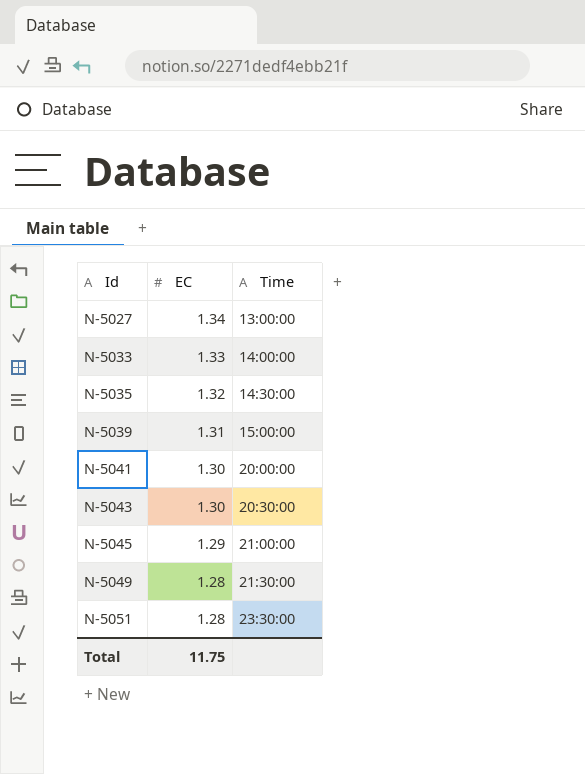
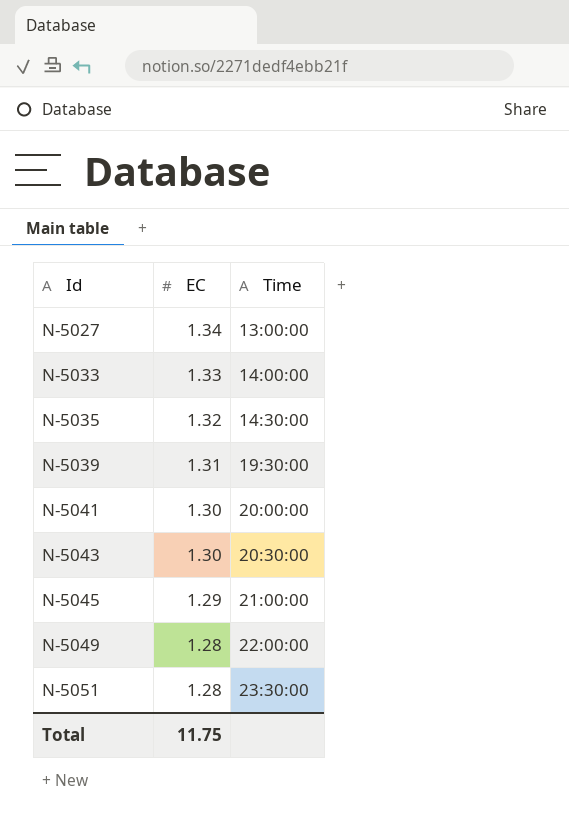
N-5039 | Time: 15:00:00 -> 19:30:00
N-5049 | Time: 21:30:00 -> 22:00:00

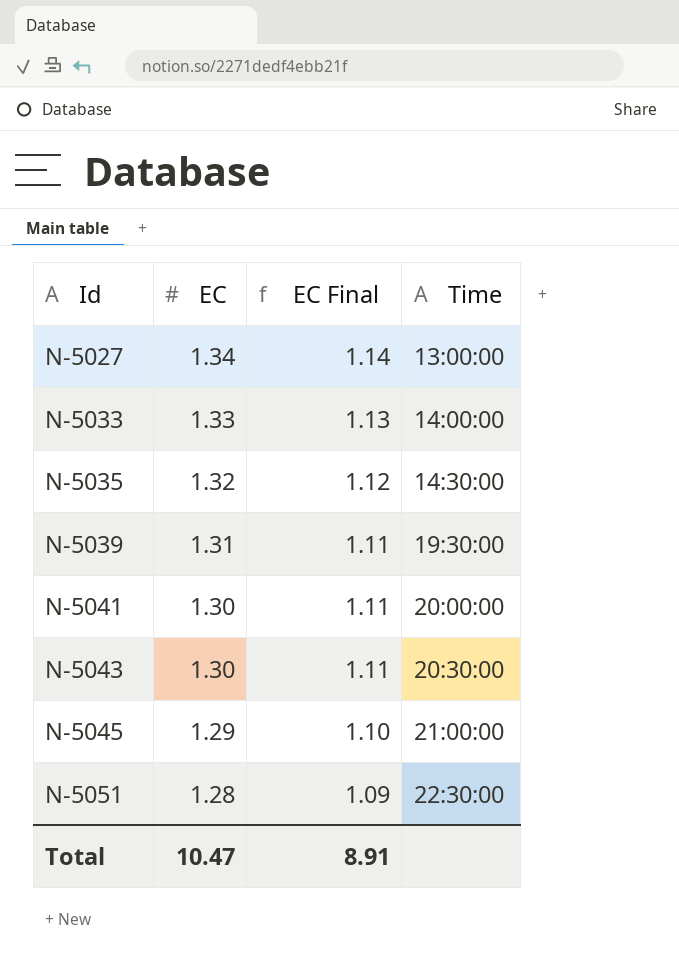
column EC Final | formula: none -> [EC] * 0.85
row N-5049: 1.28 | 22:00:00 -> none
N-5051 | Time: 23:30:00 -> 22:30:00
Total | EC: 11.75 -> 10.47

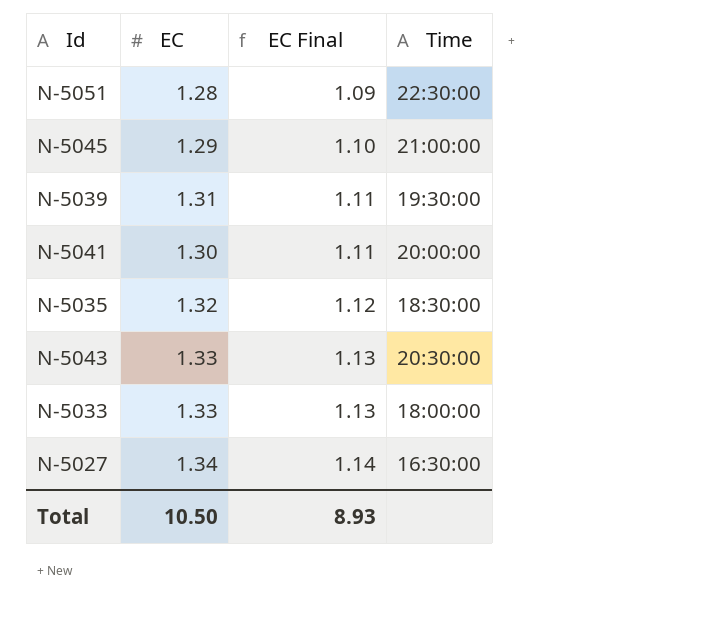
row order: Id ascending -> EC Final ascending
N-5035 | Time: 14:30:00 -> 18:30:00
N-5043 | EC: 1.30 -> 1.33
N-5043 | EC Final: 1.11 -> 1.13
N-5033 | Time: 14:00:00 -> 18:00:00
N-5027 | Time: 13:00:00 -> 16:30:00
Total | EC: 10.47 -> 10.50
Total | EC Final: 8.91 -> 8.93

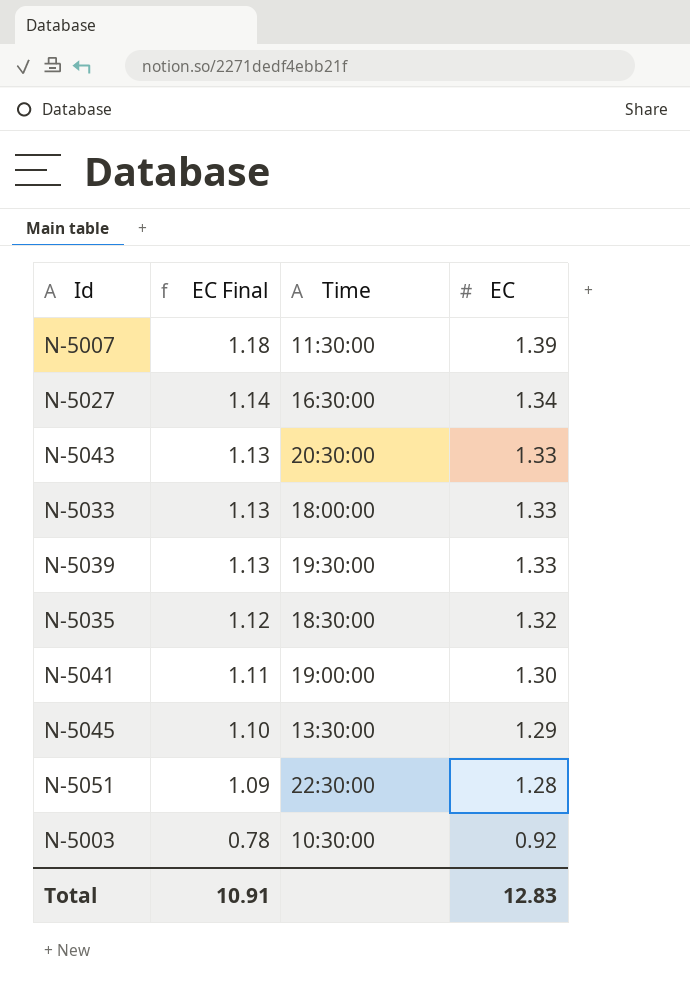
row order: EC Final ascending -> EC Final descending
column EC | position: 2 -> 4
row N-5007: none -> 1.18 | 11:30:00 | 1.39
N-5039 | EC Final: 1.11 -> 1.13
N-5039 | EC: 1.31 -> 1.33
N-5041 | Time: 20:00:00 -> 19:00:00
N-5045 | Time: 21:00:00 -> 13:30:00
row N-5003: none -> 0.78 | 10:30:00 | 0.92
Total | EC Final: 8.93 -> 10.91
Total | EC: 10.50 -> 12.83

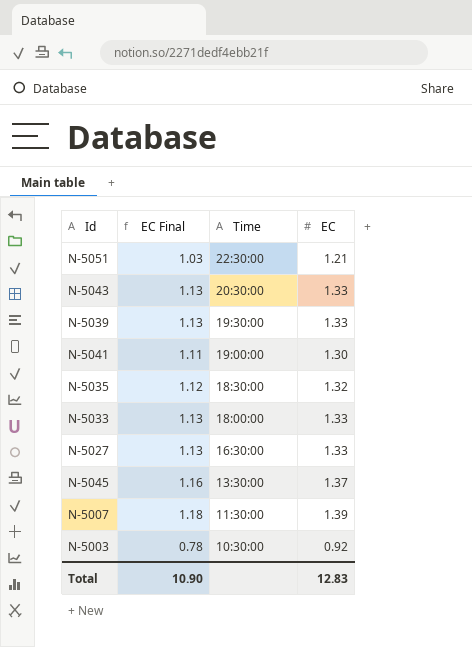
row order: EC Final descending -> Time descending
N-5051 | EC Final: 1.09 -> 1.03
N-5051 | EC: 1.28 -> 1.21
N-5027 | EC Final: 1.14 -> 1.13
N-5027 | EC: 1.34 -> 1.33
N-5045 | EC Final: 1.10 -> 1.16
N-5045 | EC: 1.29 -> 1.37
Total | EC Final: 10.91 -> 10.90

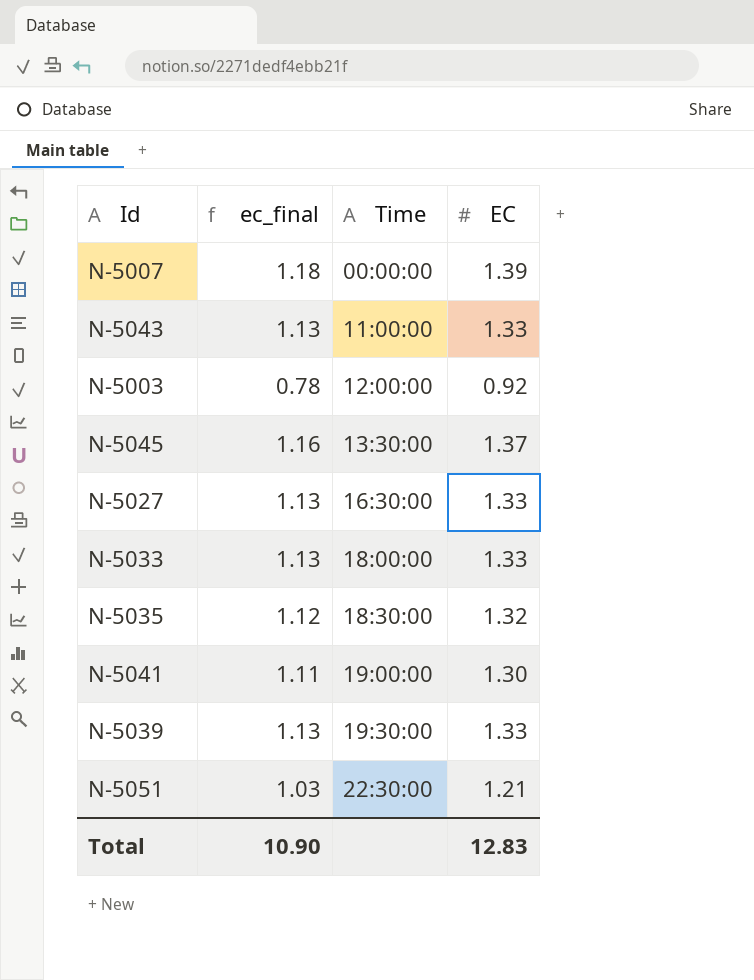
row order: Time descending -> Time ascending
column name: EC Final -> ec_final
N-5007 | Time: 11:30:00 -> 00:00:00
N-5043 | Time: 20:30:00 -> 11:00:00
N-5003 | Time: 10:30:00 -> 12:00:00

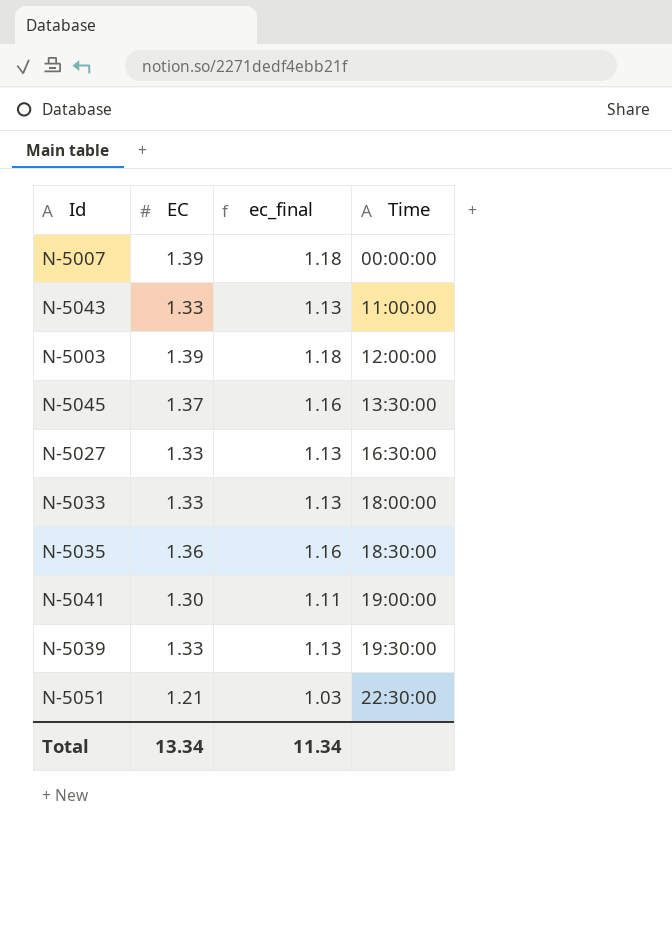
column EC | position: 4 -> 2
N-5003 | EC: 0.92 -> 1.39
N-5003 | ec_final: 0.78 -> 1.18
N-5035 | EC: 1.32 -> 1.36
N-5035 | ec_final: 1.12 -> 1.16
Total | EC: 12.83 -> 13.34
Total | ec_final: 10.90 -> 11.34

